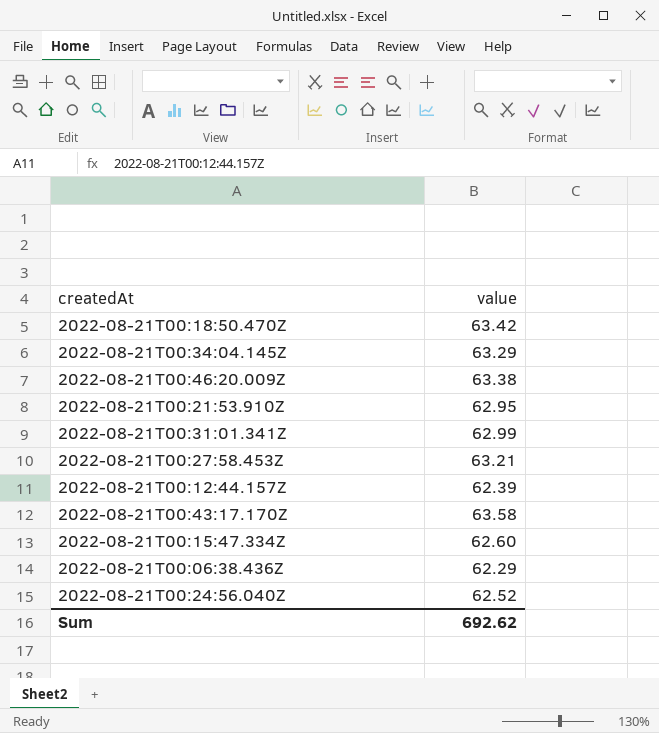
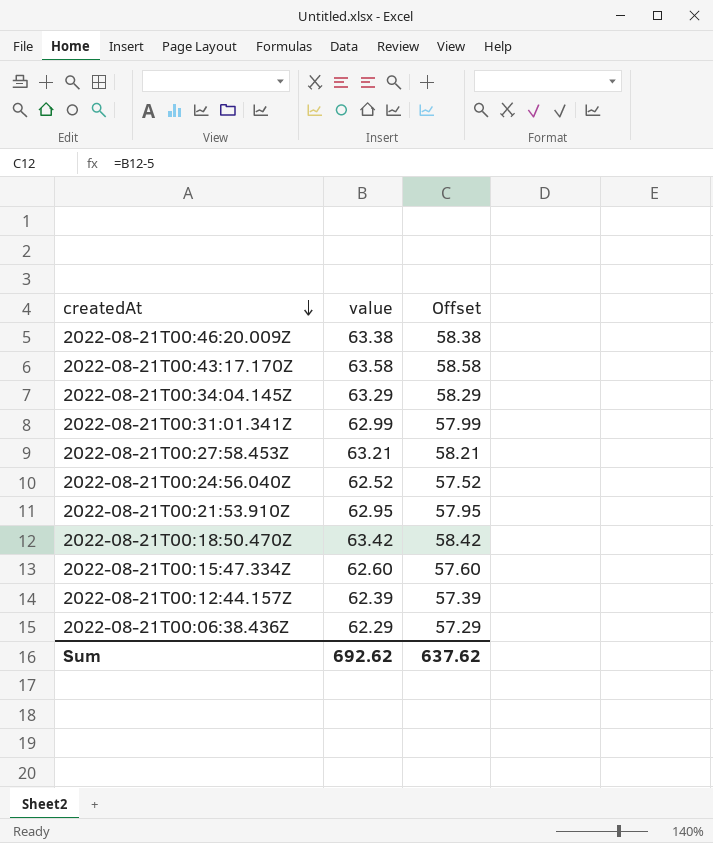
row order: none -> createdAt descending
column Offset | formula: none -> [value] - 5

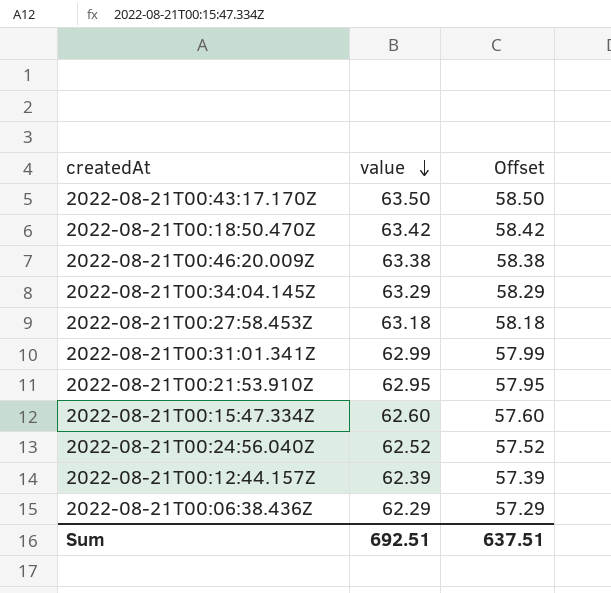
row order: createdAt descending -> value descending
2022-08-21T00:43:17.170Z | value: 63.58 -> 63.50
2022-08-21T00:43:17.170Z | Offset: 58.58 -> 58.50
2022-08-21T00:27:58.453Z | value: 63.21 -> 63.18
2022-08-21T00:27:58.453Z | Offset: 58.21 -> 58.18
Sum | value: 692.62 -> 692.51
Sum | Offset: 637.62 -> 637.51

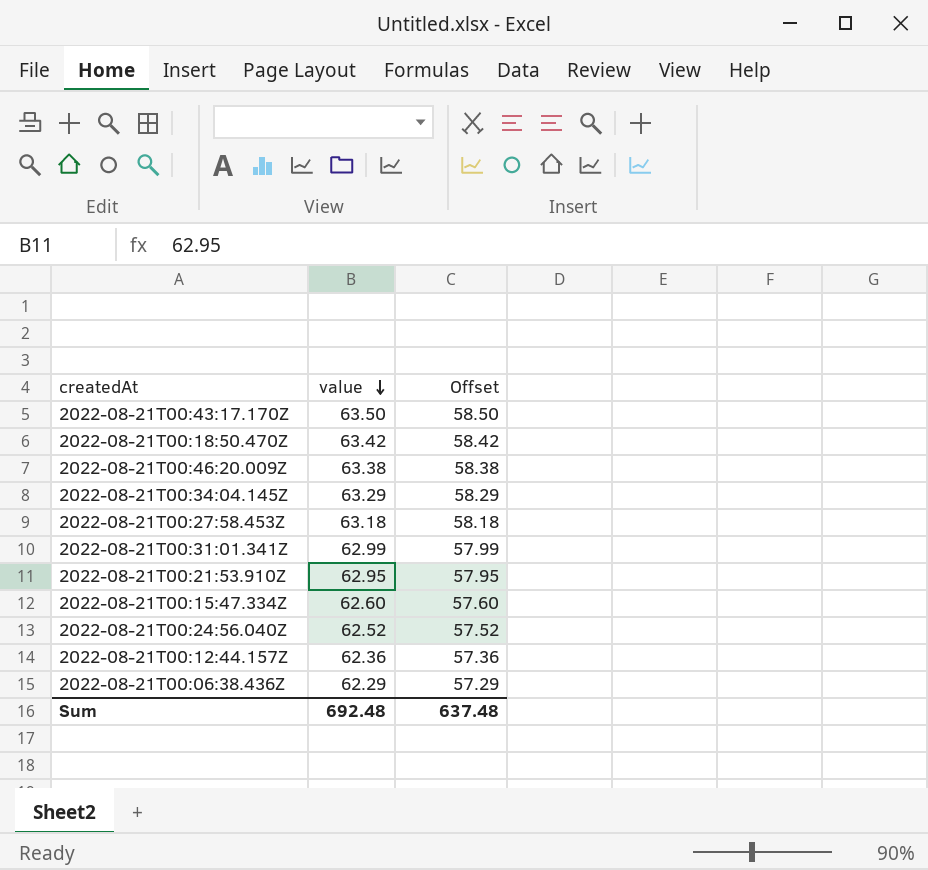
2022-08-21T00:12:44.157Z | value: 62.39 -> 62.36
2022-08-21T00:12:44.157Z | Offset: 57.39 -> 57.36
Sum | value: 692.51 -> 692.48
Sum | Offset: 637.51 -> 637.48

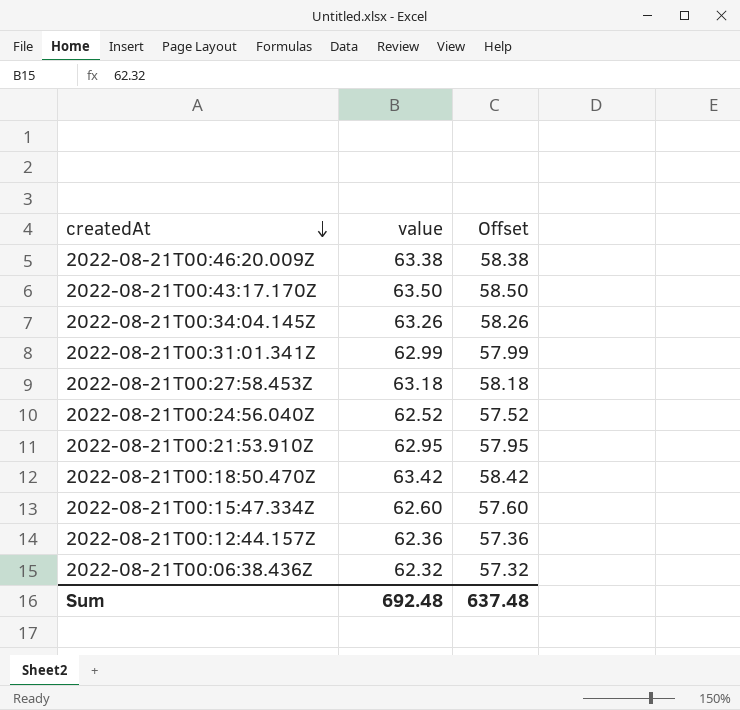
row order: value descending -> createdAt descending
2022-08-21T00:34:04.145Z | value: 63.29 -> 63.26
2022-08-21T00:34:04.145Z | Offset: 58.29 -> 58.26
2022-08-21T00:06:38.436Z | value: 62.29 -> 62.32
2022-08-21T00:06:38.436Z | Offset: 57.29 -> 57.32

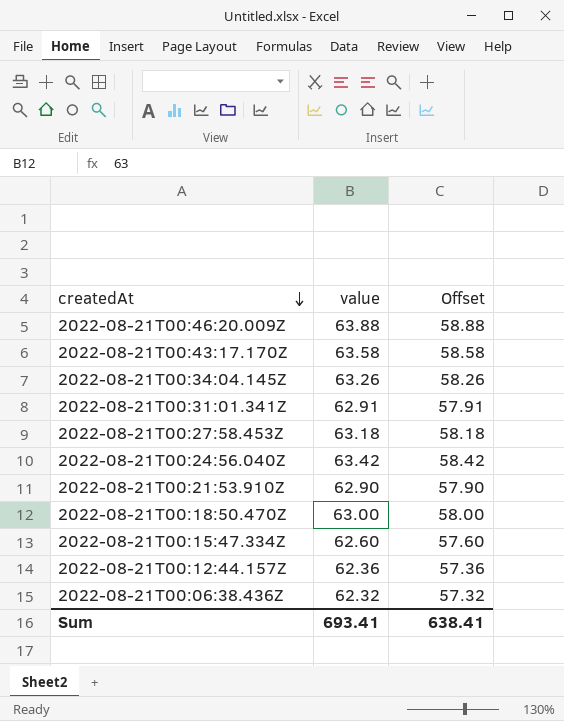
2022-08-21T00:46:20.009Z | value: 63.38 -> 63.88
2022-08-21T00:46:20.009Z | Offset: 58.38 -> 58.88
2022-08-21T00:43:17.170Z | value: 63.50 -> 63.58
2022-08-21T00:43:17.170Z | Offset: 58.50 -> 58.58
2022-08-21T00:31:01.341Z | value: 62.99 -> 62.91
2022-08-21T00:31:01.341Z | Offset: 57.99 -> 57.91
2022-08-21T00:24:56.040Z | value: 62.52 -> 63.42
2022-08-21T00:24:56.040Z | Offset: 57.52 -> 58.42
2022-08-21T00:21:53.910Z | value: 62.95 -> 62.90
2022-08-21T00:21:53.910Z | Offset: 57.95 -> 57.90
2022-08-21T00:18:50.470Z | value: 63.42 -> 63.00
2022-08-21T00:18:50.470Z | Offset: 58.42 -> 58.00
Sum | value: 692.48 -> 693.41
Sum | Offset: 637.48 -> 638.41

